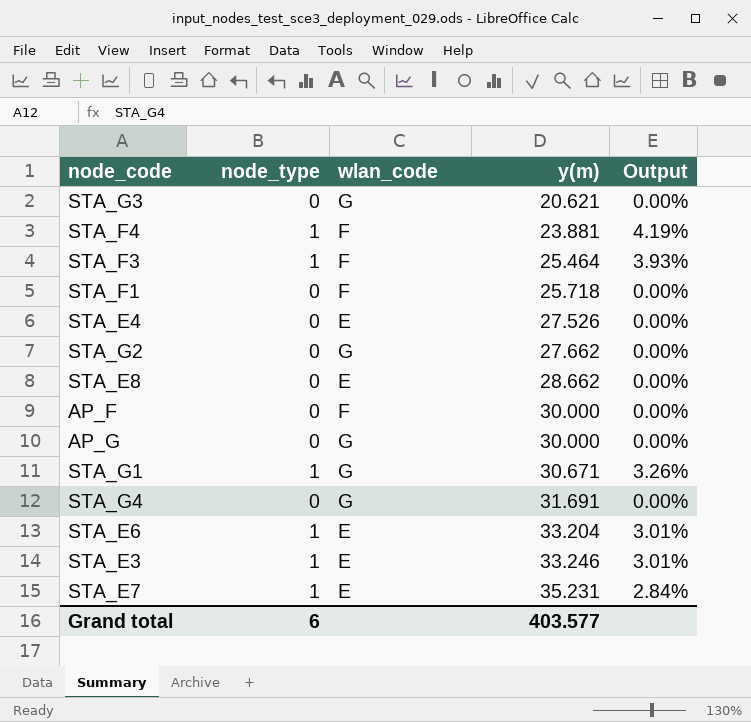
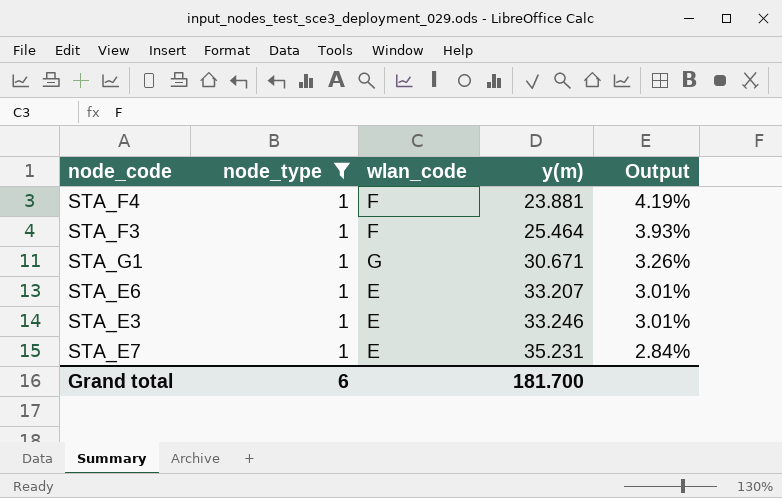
filter: none -> node_type = 1
STA_E6 | y(m): 33.204 -> 33.207
Grand total | y(m): 403.577 -> 181.700

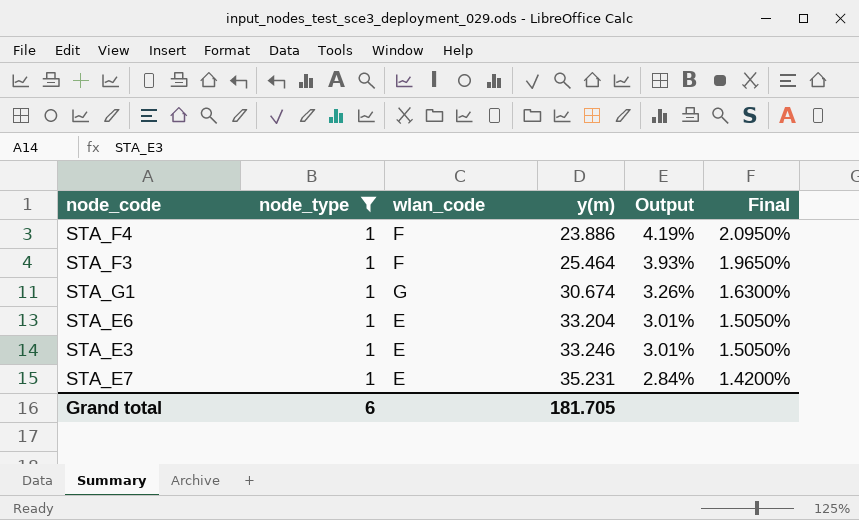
column Final | formula: none -> [Output] * 0.5
STA_F4 | y(m): 23.881 -> 23.886
STA_G1 | y(m): 30.671 -> 30.674
STA_E6 | y(m): 33.207 -> 33.204
Grand total | y(m): 181.700 -> 181.705

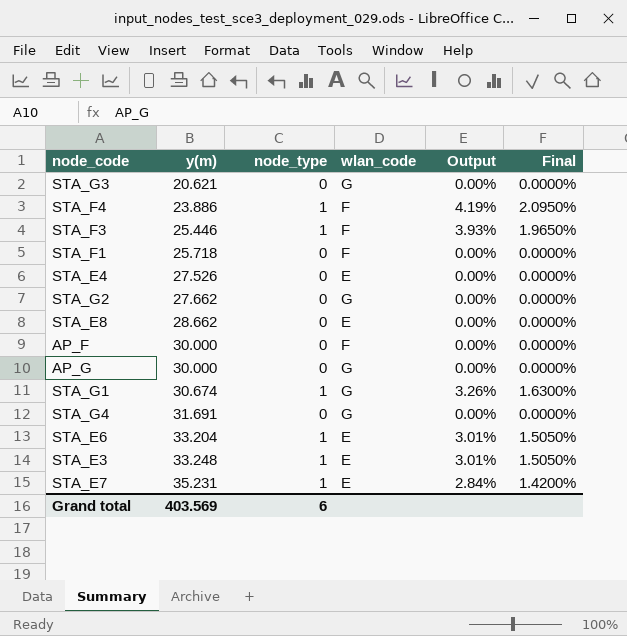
filter: node_type = 1 -> none
column y(m) | position: 4 -> 2
STA_F3 | y(m): 25.464 -> 25.446
STA_E3 | y(m): 33.246 -> 33.248
Grand total | y(m): 181.705 -> 403.569

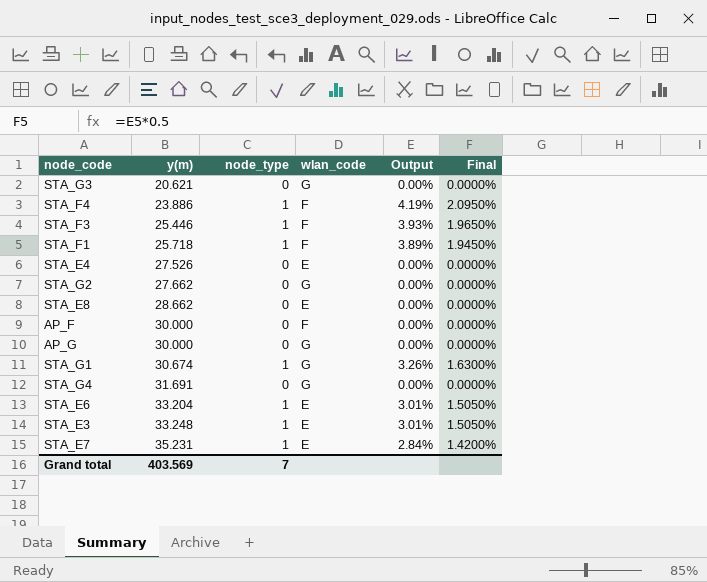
STA_F1 | node_type: 0 -> 1
STA_F1 | Output: 0.00% -> 3.89%
STA_F1 | Final: 0.0000% -> 1.9450%
Grand total | node_type: 6 -> 7

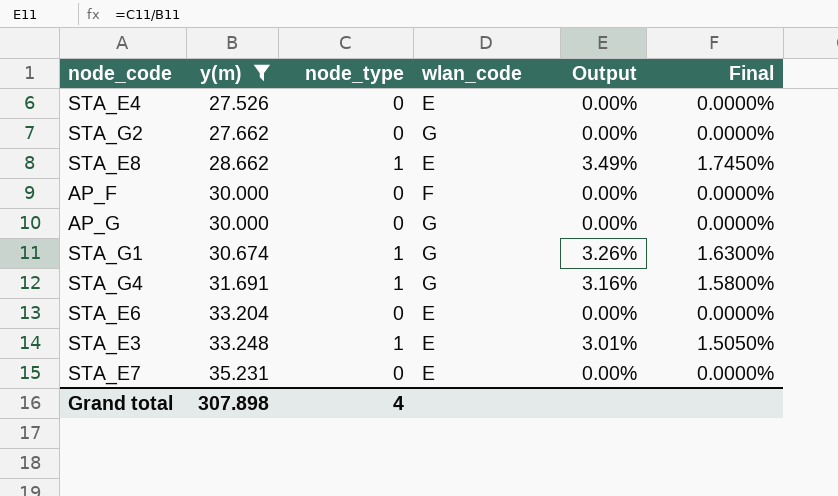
filter: none -> y(m) >= 27.526
STA_E8 | node_type: 0 -> 1
STA_E8 | Output: 0.00% -> 3.49%
STA_E8 | Final: 0.0000% -> 1.7450%
STA_G4 | node_type: 0 -> 1
STA_G4 | Output: 0.00% -> 3.16%
STA_G4 | Final: 0.0000% -> 1.5800%
STA_E6 | node_type: 1 -> 0
STA_E6 | Output: 3.01% -> 0.00%
STA_E6 | Final: 1.5050% -> 0.0000%
STA_E7 | node_type: 1 -> 0
STA_E7 | Output: 2.84% -> 0.00%
STA_E7 | Final: 1.4200% -> 0.0000%
Grand total | y(m): 403.569 -> 307.898
Grand total | node_type: 7 -> 4

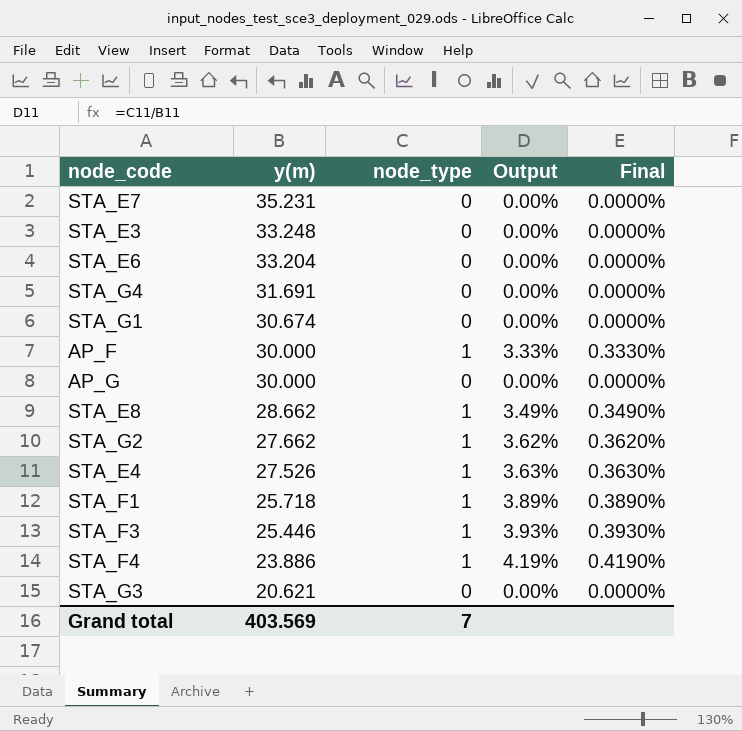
filter: y(m) >= 27.526 -> none
row order: y(m) ascending -> y(m) descending
column wlan_code | position: 4 -> none
column Final | formula: [Output] * 0.5 -> [Output] * 0.1
STA_E3 | node_type: 1 -> 0
STA_E3 | Output: 3.01% -> 0.00%
STA_G4 | node_type: 1 -> 0
STA_G4 | Output: 3.16% -> 0.00%
STA_G1 | node_type: 1 -> 0
STA_G1 | Output: 3.26% -> 0.00%
AP_F | node_type: 0 -> 1
AP_F | Output: 0.00% -> 3.33%
STA_G2 | node_type: 0 -> 1
STA_G2 | Output: 0.00% -> 3.62%
STA_E4 | node_type: 0 -> 1
STA_E4 | Output: 0.00% -> 3.63%
Grand total | y(m): 307.898 -> 403.569
Grand total | node_type: 4 -> 7

